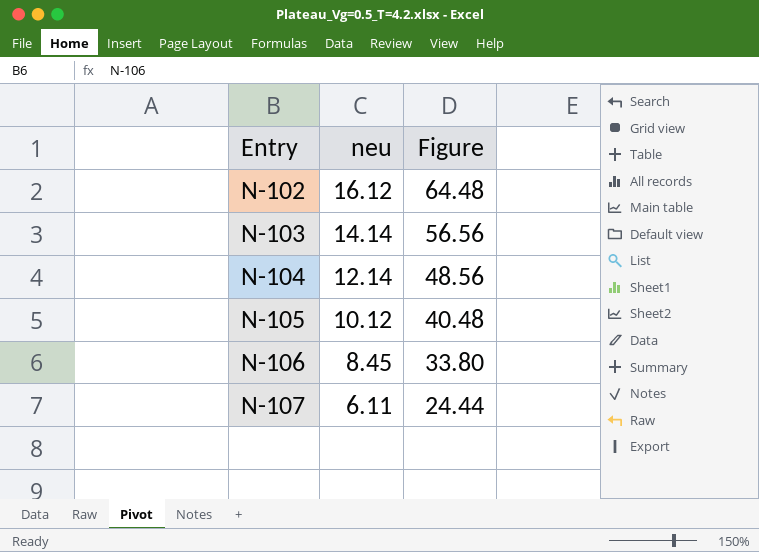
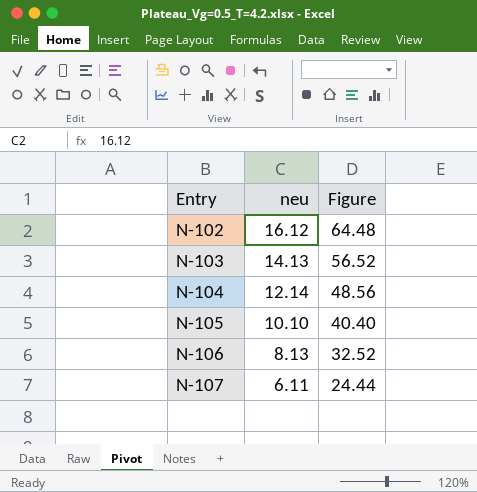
N-103 | neu: 14.14 -> 14.13
N-103 | Figure: 56.56 -> 56.52
N-105 | neu: 10.12 -> 10.10
N-105 | Figure: 40.48 -> 40.40
N-106 | neu: 8.45 -> 8.13
N-106 | Figure: 33.80 -> 32.52

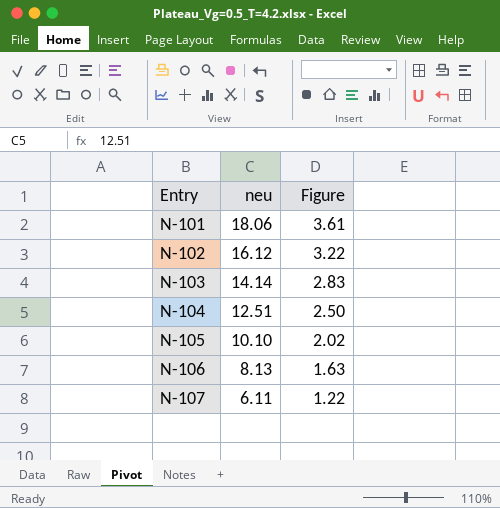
column Figure | formula: [neu] * 4 -> [neu] * 0.2
row N-101: none -> 18.06 | 3.61
N-103 | neu: 14.13 -> 14.14
N-104 | neu: 12.14 -> 12.51

